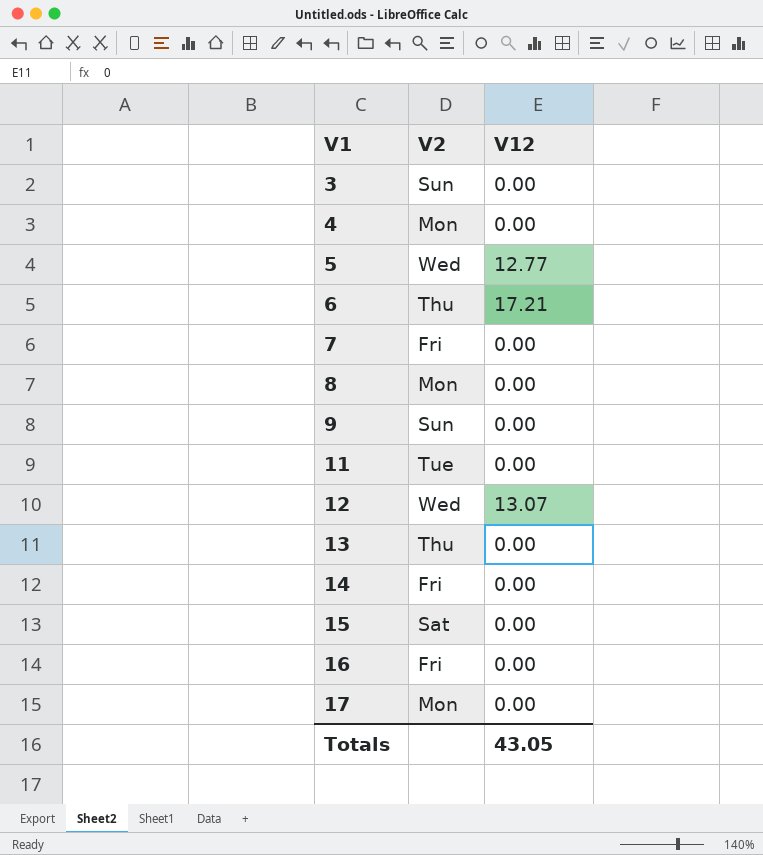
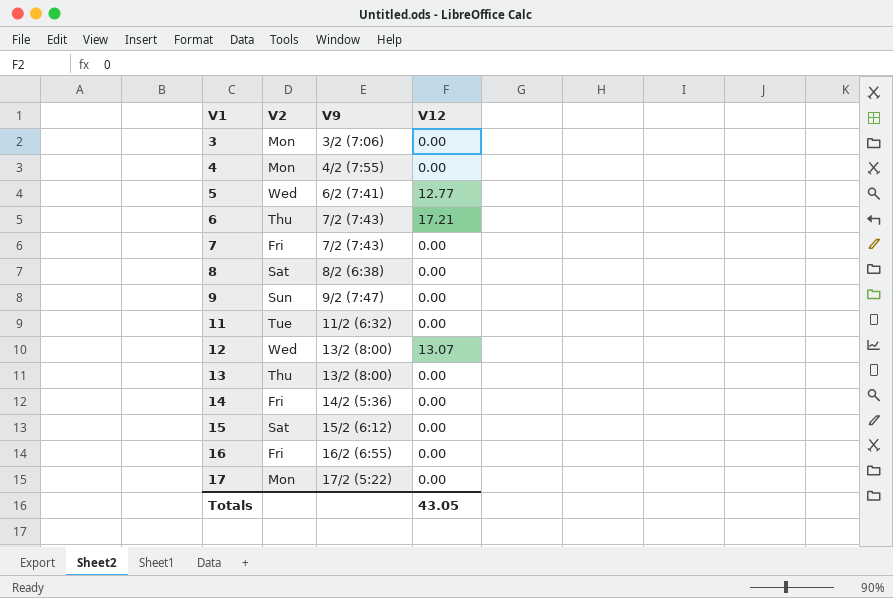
column V9 | position: none -> 3
3 | V2: Sun -> Mon
8 | V2: Mon -> Sat

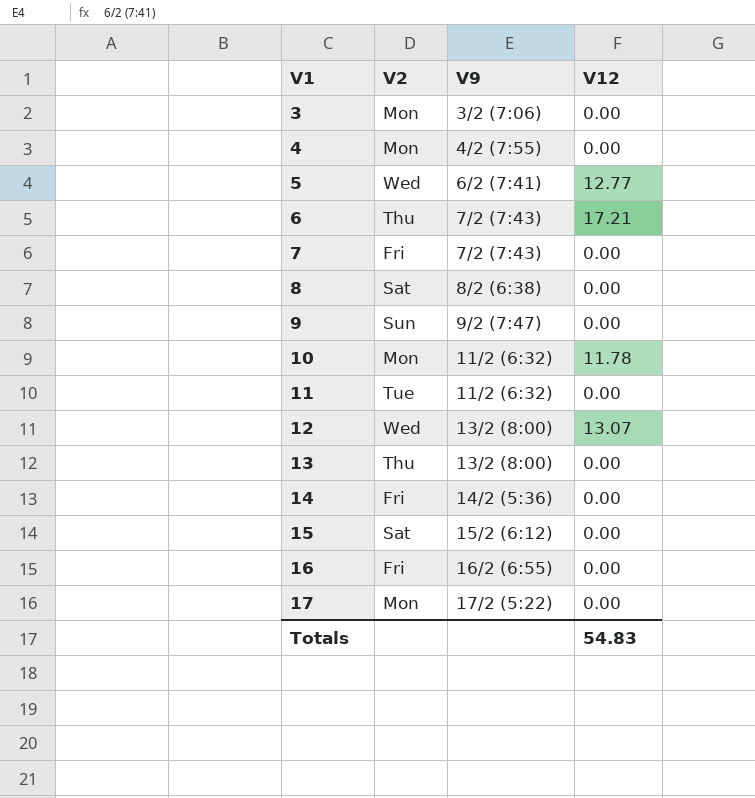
row 10: none -> Mon | 11/2 (6:32) | 11.78
Totals | V12: 43.05 -> 54.83

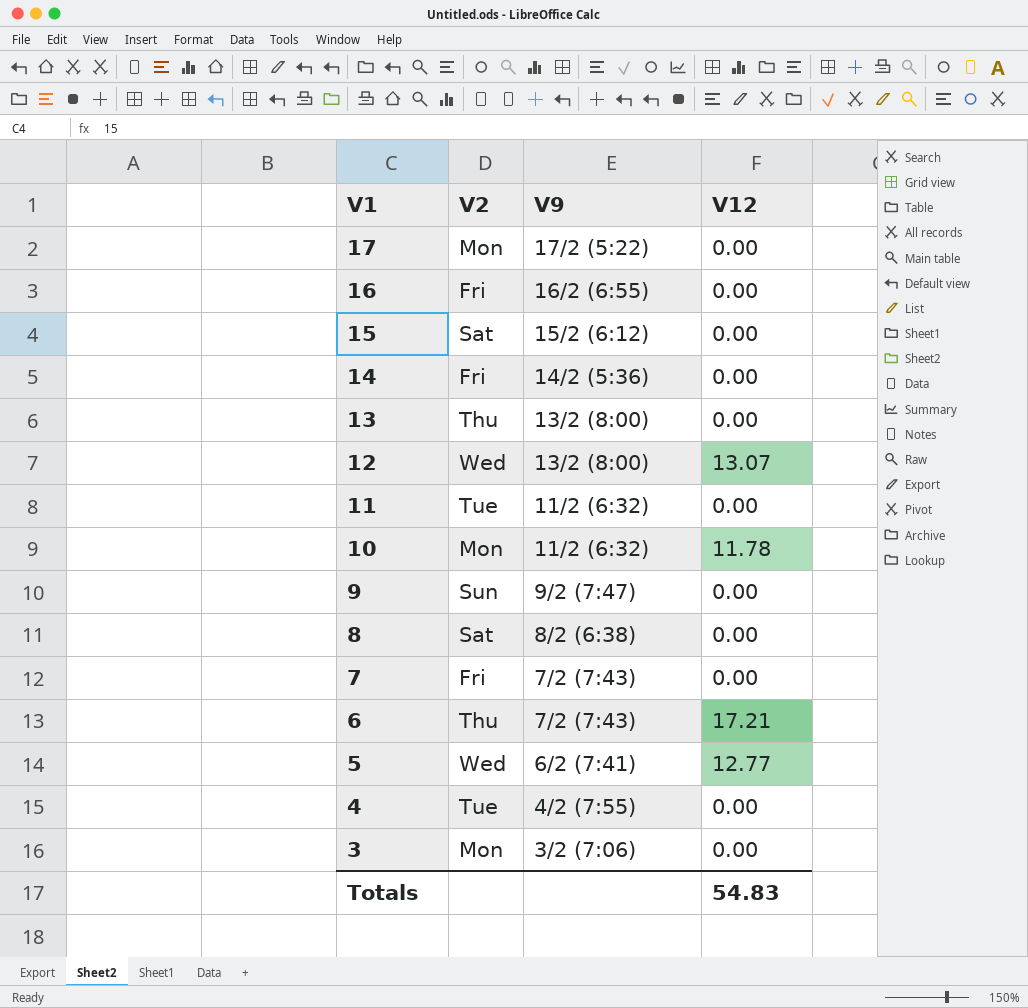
row order: V1 ascending -> V1 descending
4 | V2: Mon -> Tue

